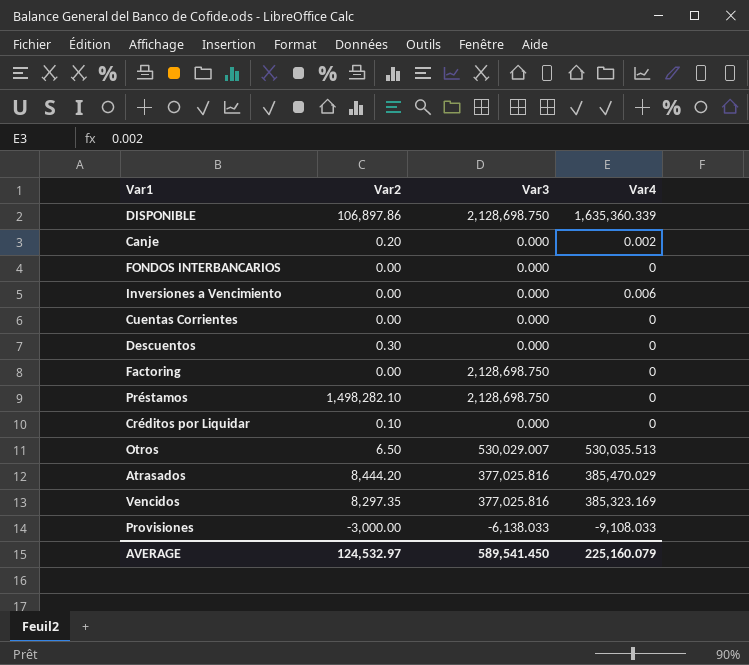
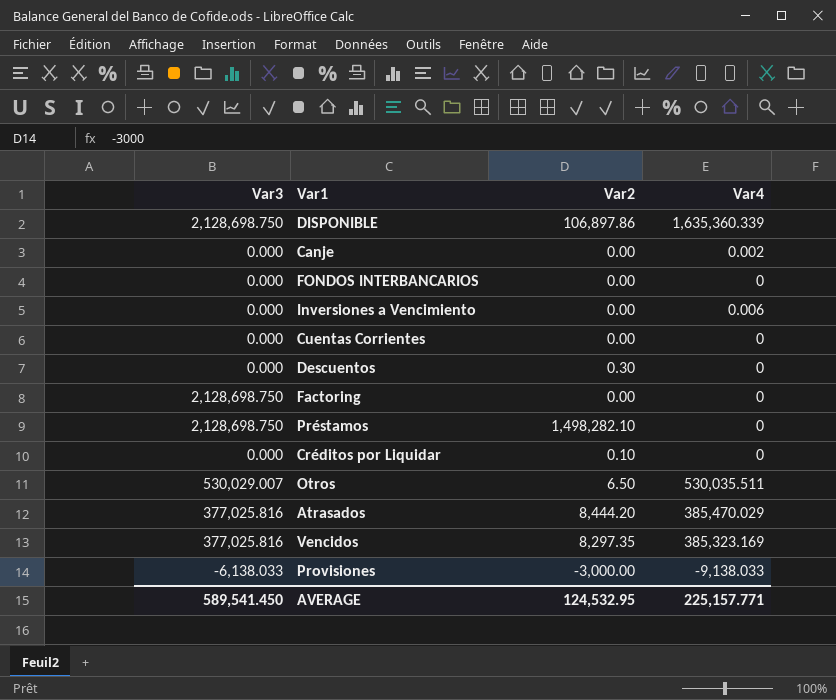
column Var3 | position: 3 -> 1
Canje | Var2: 0.20 -> 0.00
Otros | Var4: 530,035.513 -> 530,035.511
Provisiones | Var4: -9,108.033 -> -9,138.033
AVERAGE | Var2: 124,532.97 -> 124,532.95
AVERAGE | Var4: 225,160.079 -> 225,157.771

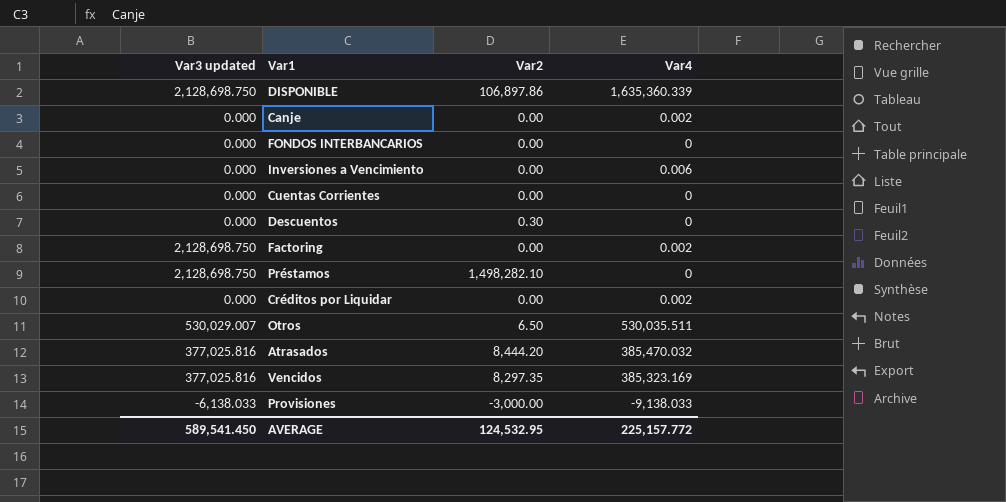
column name: Var3 -> Var3 updated
Factoring | Var4: 0 -> 0.002
Créditos por Liquidar | Var2: 0.10 -> 0.00
Créditos por Liquidar | Var4: 0 -> 0.002
Atrasados | Var4: 385,470.029 -> 385,470.032
AVERAGE | Var4: 225,157.771 -> 225,157.772

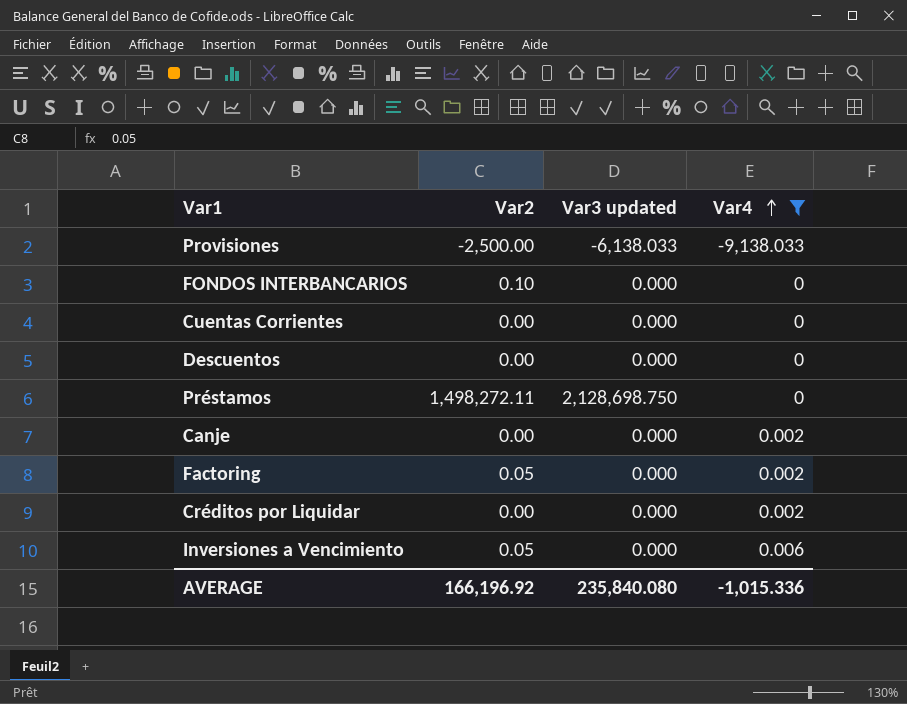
filter: none -> Var4 <= 0.006
row order: none -> Var4 ascending
column Var3 updated | position: 1 -> 3
Provisiones | Var2: -3,000.00 -> -2,500.00
FONDOS INTERBANCARIOS | Var2: 0.00 -> 0.10
Descuentos | Var2: 0.30 -> 0.00
Préstamos | Var2: 1,498,282.10 -> 1,498,272.11
Factoring | Var2: 0.00 -> 0.05
Factoring | Var3 updated: 2,128,698.750 -> 0.000
Inversiones a Vencimiento | Var2: 0.00 -> 0.05
AVERAGE | Var2: 124,532.95 -> 166,196.92
AVERAGE | Var3 updated: 589,541.450 -> 235,840.080
AVERAGE | Var4: 225,157.772 -> -1,015.336

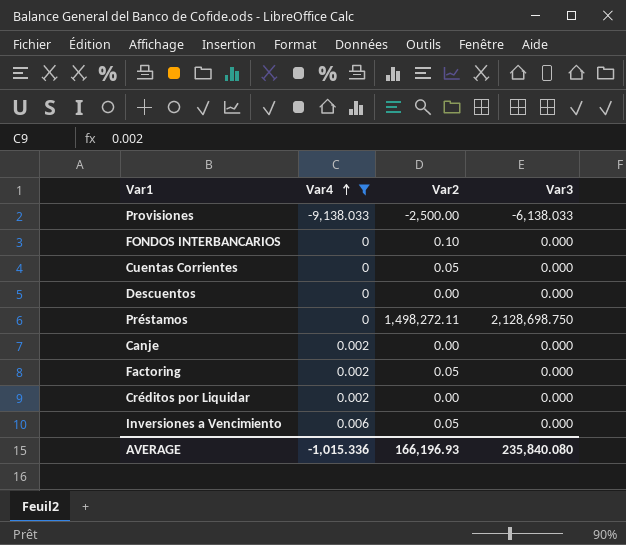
column Var4 | position: 4 -> 2
column name: Var3 updated -> Var3
Cuentas Corrientes | Var2: 0.00 -> 0.05
AVERAGE | Var2: 166,196.92 -> 166,196.93

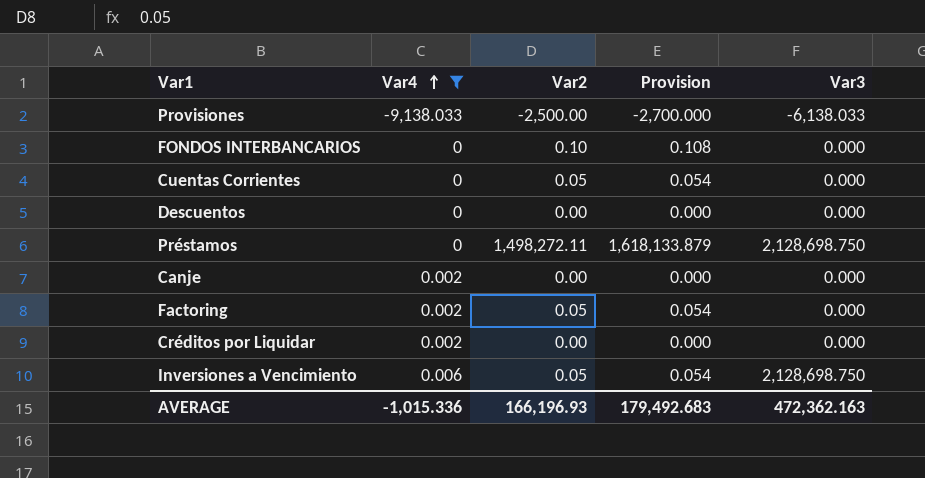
column Provision | formula: none -> [Var2] * 1.08
Inversiones a Vencimiento | Var3: 0.000 -> 2,128,698.750
AVERAGE | Var3: 235,840.080 -> 472,362.163

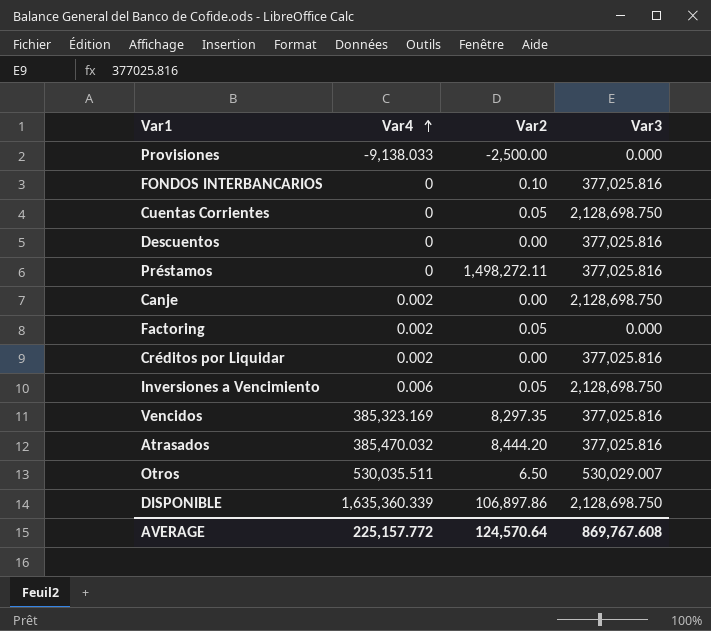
filter: Var4 <= 0.006 -> none
column Provision | formula: [Var2] * 1.08 -> none
Provisiones | Var3: -6,138.033 -> 0.000
FONDOS INTERBANCARIOS | Var3: 0.000 -> 377,025.816
Cuentas Corrientes | Var3: 0.000 -> 2,128,698.750
Descuentos | Var3: 0.000 -> 377,025.816
Préstamos | Var3: 2,128,698.750 -> 377,025.816
Canje | Var3: 0.000 -> 2,128,698.750
Créditos por Liquidar | Var3: 0.000 -> 377,025.816
AVERAGE | Var4: -1,015.336 -> 225,157.772
AVERAGE | Var2: 166,196.93 -> 124,570.64
AVERAGE | Var3: 472,362.163 -> 869,767.608

